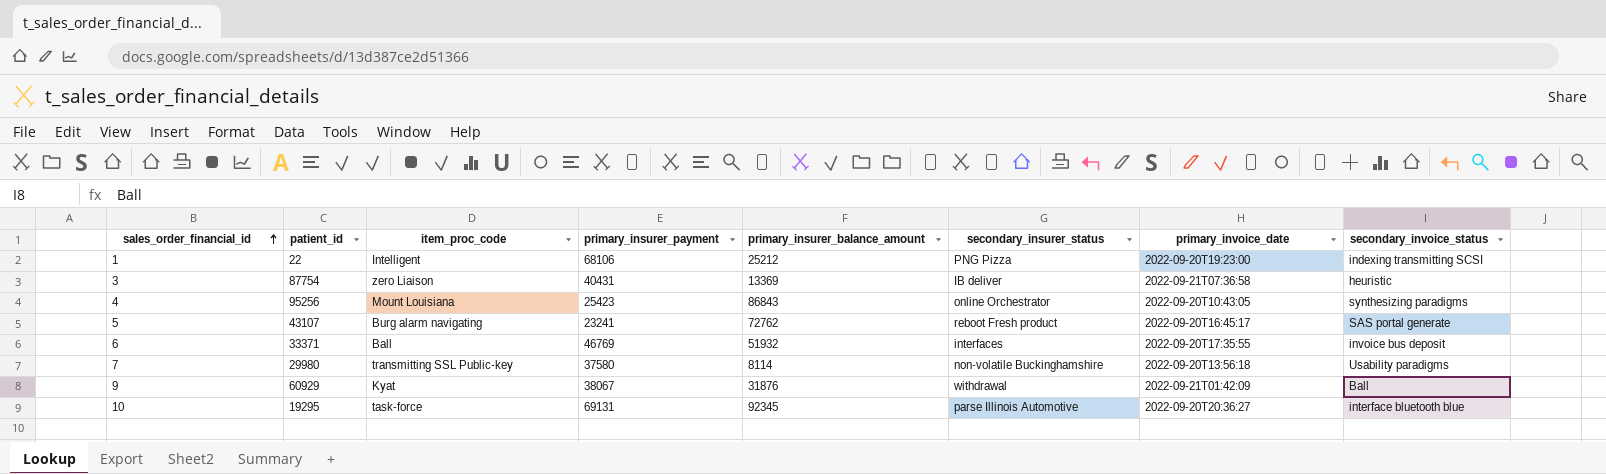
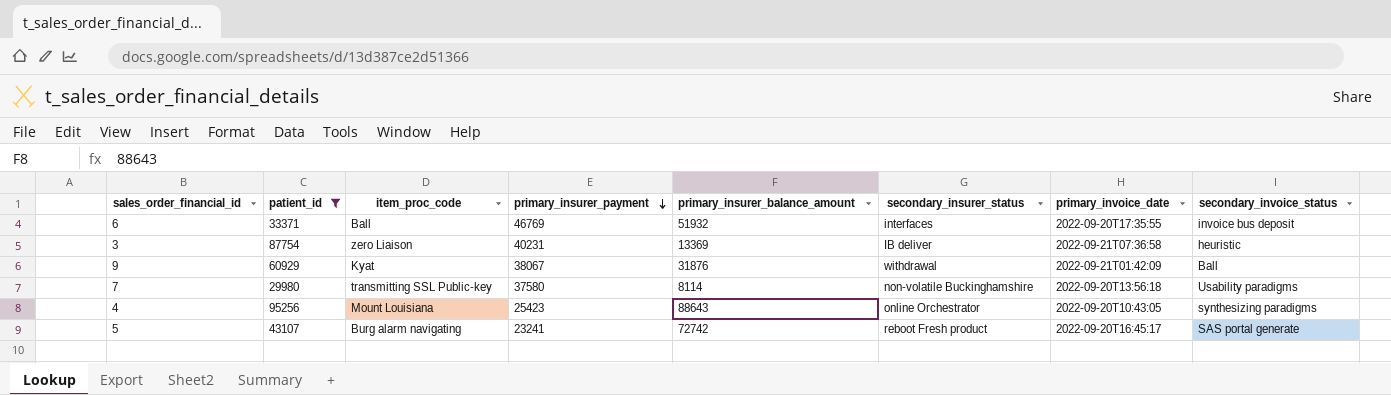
filter: none -> patient_id >= 29980
row order: sales_order_financial_id ascending -> primary_insurer_payment descending
3 | primary_insurer_payment: 40431 -> 40231
4 | primary_insurer_balance_amount: 86843 -> 88643
5 | primary_insurer_balance_amount: 72762 -> 72742

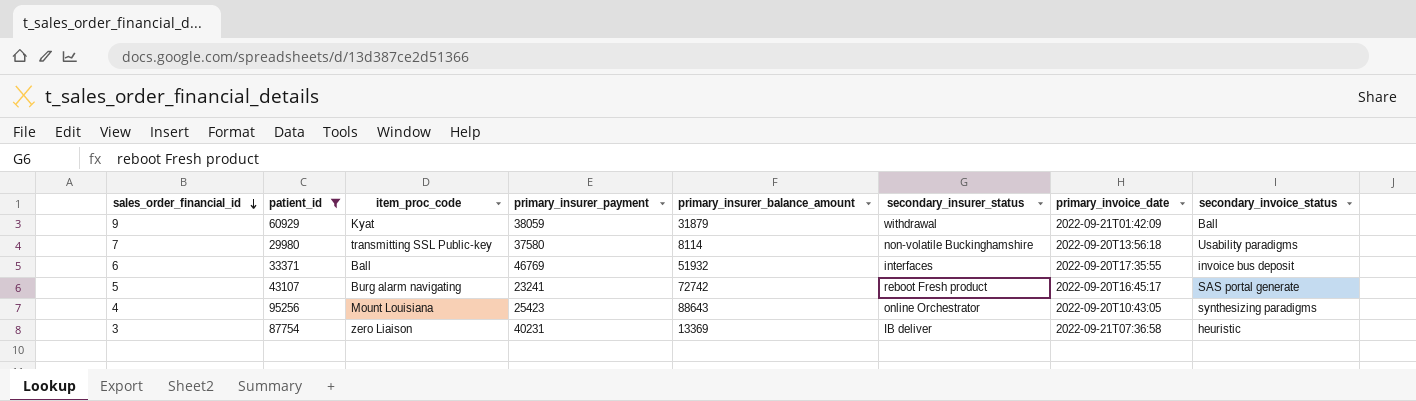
row order: primary_insurer_payment descending -> sales_order_financial_id descending
9 | primary_insurer_payment: 38067 -> 38059
9 | primary_insurer_balance_amount: 31876 -> 31879

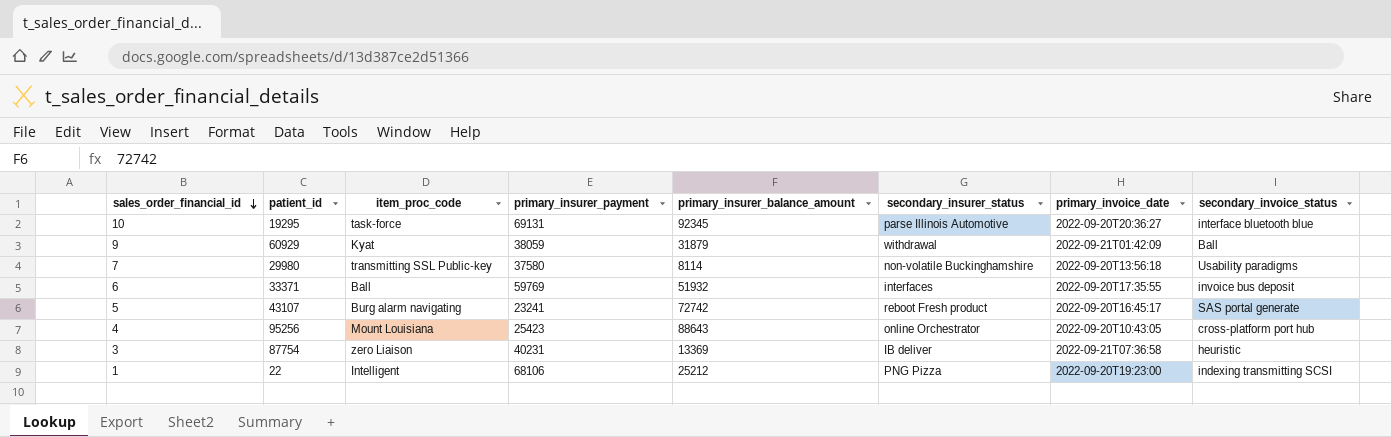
filter: patient_id >= 29980 -> none
6 | primary_insurer_payment: 46769 -> 59769
4 | secondary_invoice_status: synthesizing paradigms -> cross-platform port hub

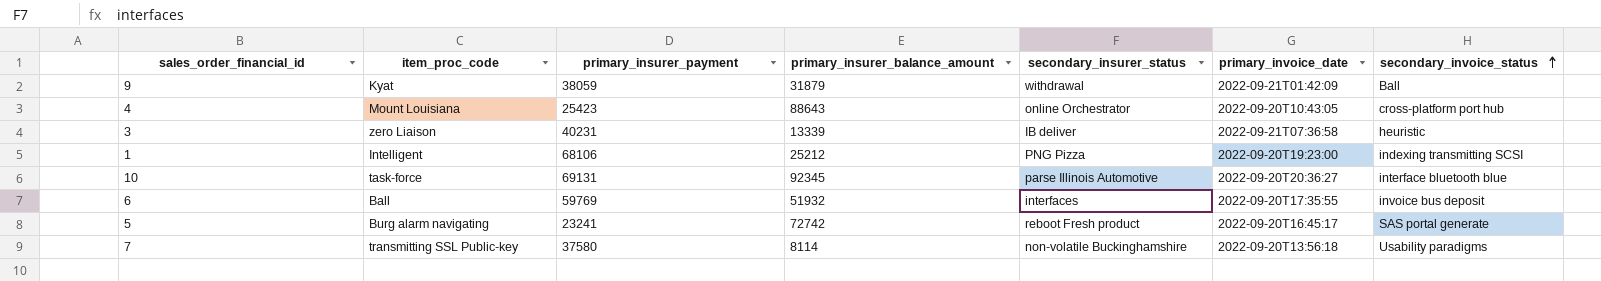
row order: sales_order_financial_id descending -> secondary_invoice_status ascending
column patient_id | position: 2 -> none
3 | primary_insurer_balance_amount: 13369 -> 13339

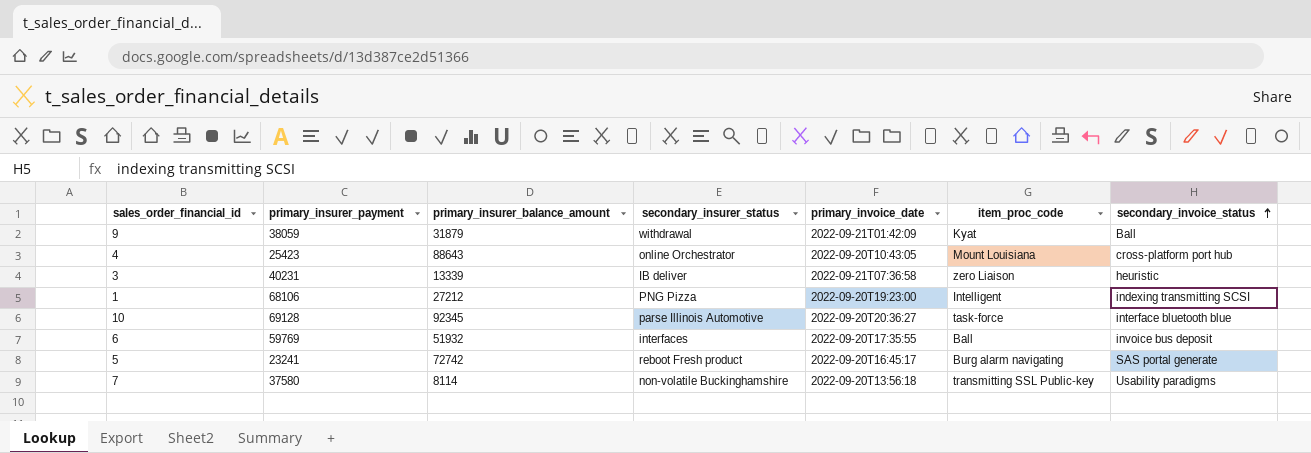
column item_proc_code | position: 2 -> 6
1 | primary_insurer_balance_amount: 25212 -> 27212
10 | primary_insurer_payment: 69131 -> 69128

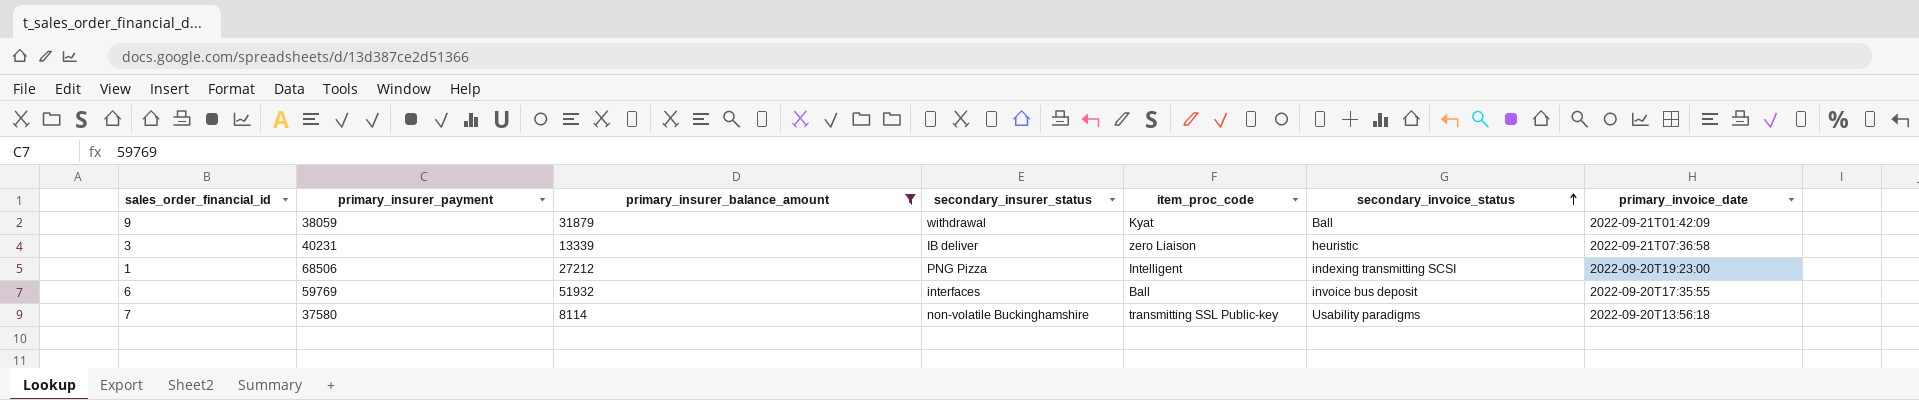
filter: none -> primary_insurer_balance_amount <= 51932
column primary_invoice_date | position: 5 -> 7
1 | primary_insurer_payment: 68106 -> 68506

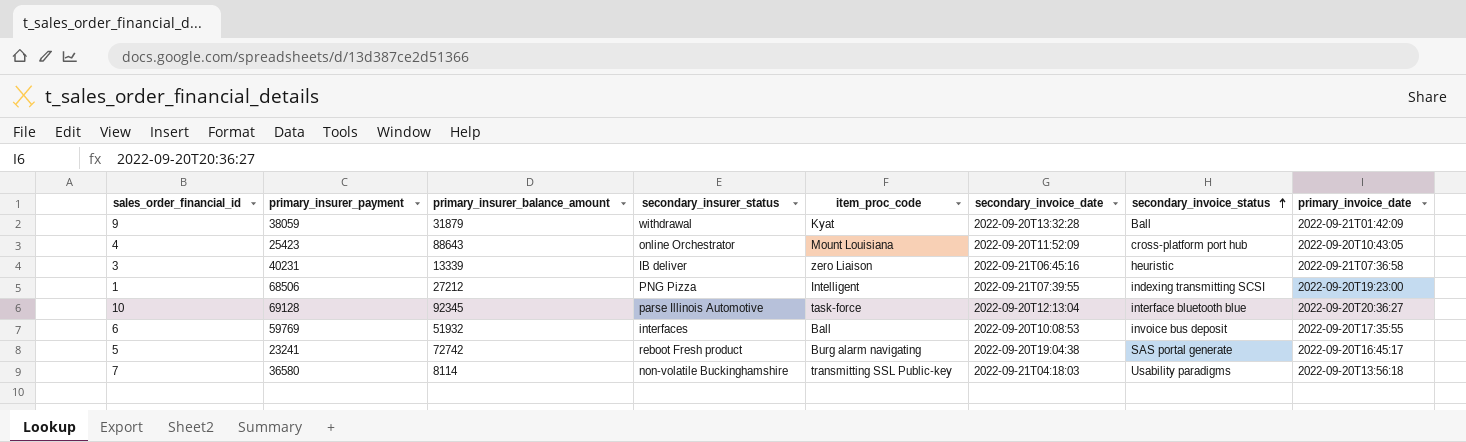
filter: primary_insurer_balance_amount <= 51932 -> none
column secondary_invoice_date | position: none -> 6
7 | primary_insurer_payment: 37580 -> 36580

